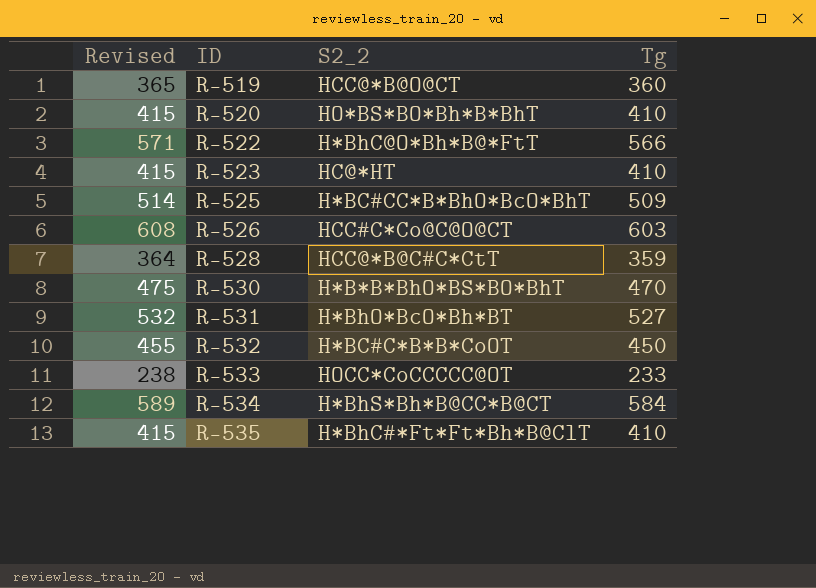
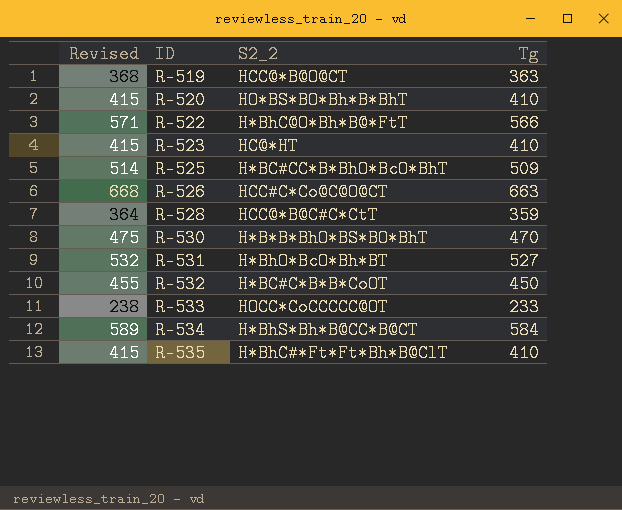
R-519 | Revised: 365 -> 368
R-519 | Tg: 360 -> 363
R-526 | Revised: 608 -> 668
R-526 | Tg: 603 -> 663

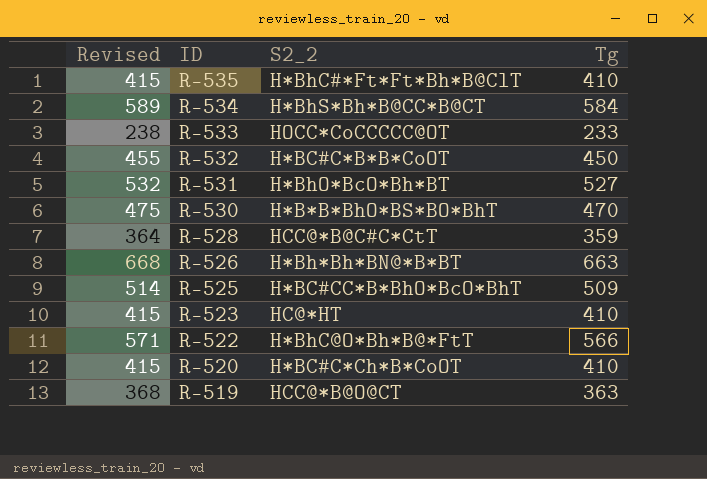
row order: ID ascending -> ID descending
R-526 | S2_2: HCC#C*Co@C@O@CT -> H*Bh*Bh*BN@*B*BT
R-520 | S2_2: HO*BS*BO*Bh*B*BhT -> H*BC#C*Ch*B*CoOT

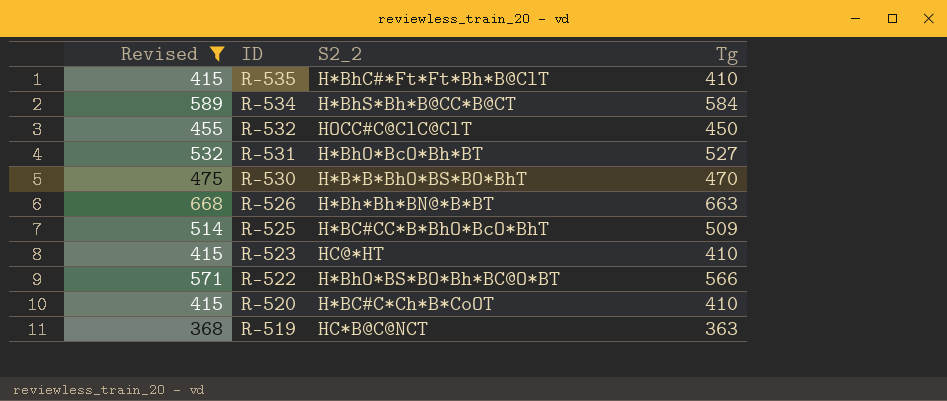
filter: none -> Revised >= 368
R-532 | S2_2: H*BC#C*B*B*CoOT -> HOCC#C@ClC@ClT
R-522 | S2_2: H*BhC@O*Bh*B@*FtT -> H*BhO*BS*BO*Bh*BC@O*BT
R-519 | S2_2: HCC@*B@O@CT -> HC*B@C@NCT

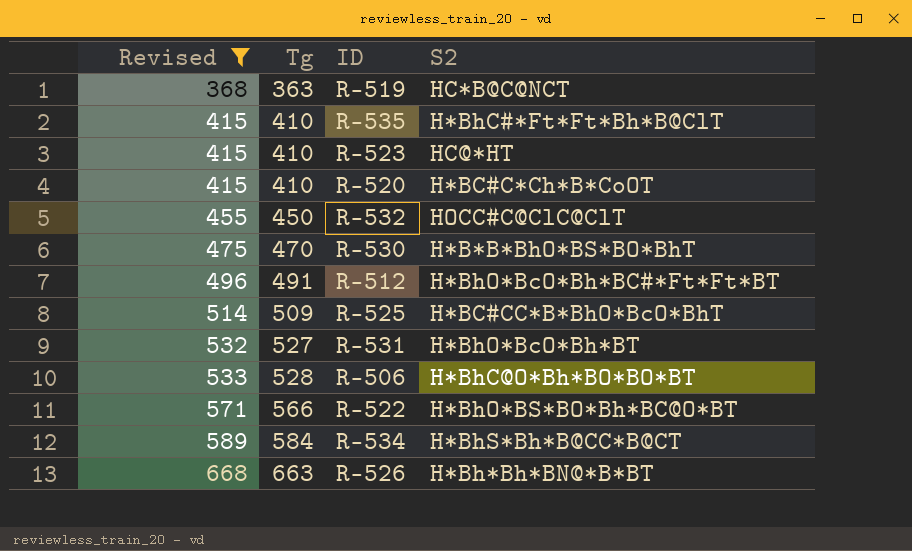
row order: ID descending -> Revised ascending
column Tg | position: 4 -> 2
column name: S2_2 -> S2
row R-512: none -> 496 | 491 | H*BhO*BcO*Bh*BC#*Ft*Ft*BT
row R-506: none -> 533 | 528 | H*BhC@O*Bh*BO*BO*BT

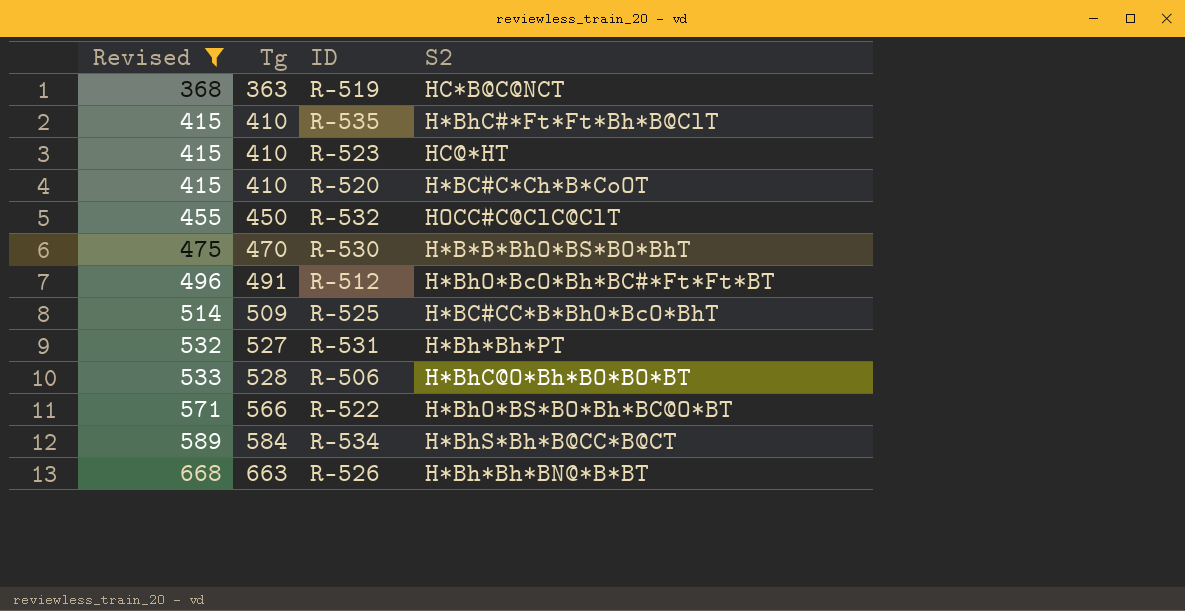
R-531 | S2: H*BhO*BcO*Bh*BT -> H*Bh*Bh*PT

